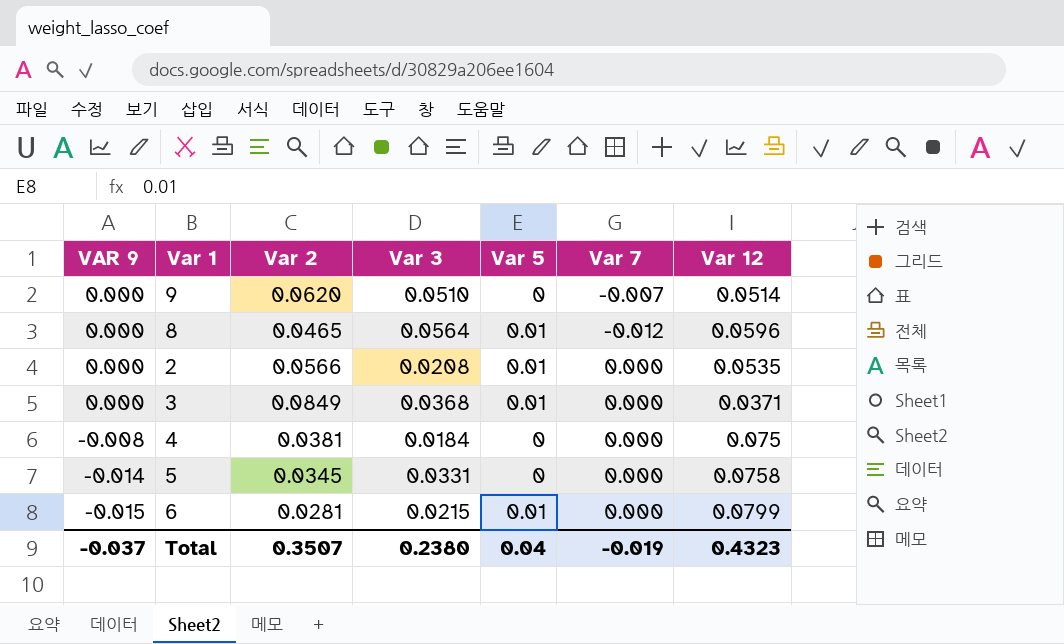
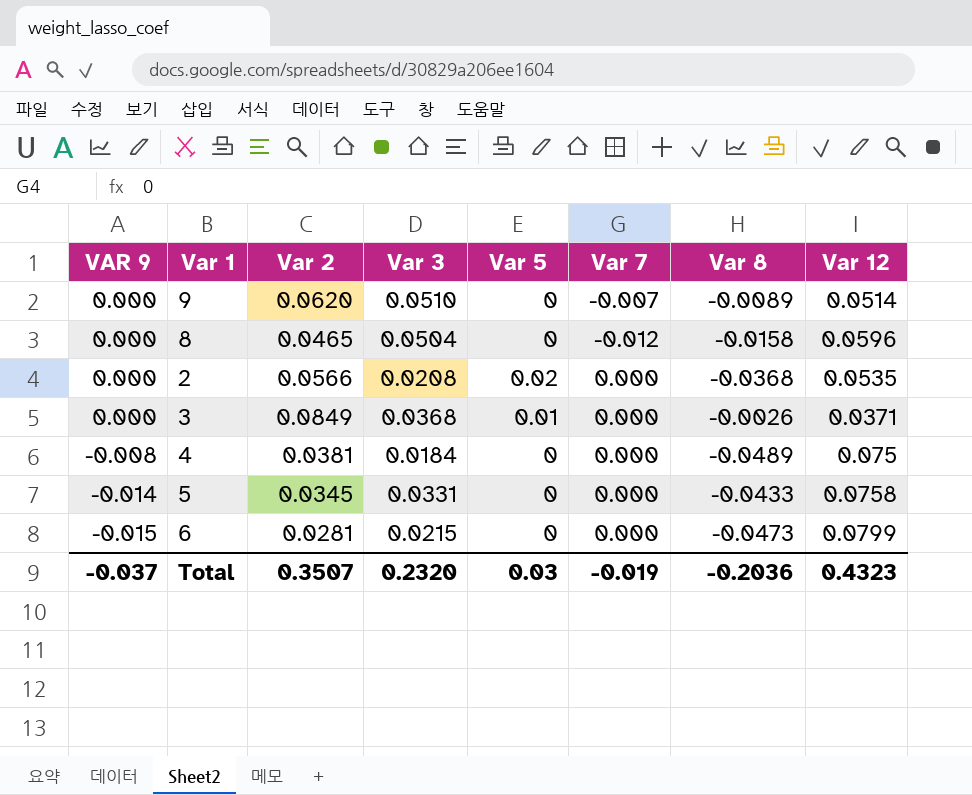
column Var 8 | position: none -> 7
8 | Var 3: 0.0564 -> 0.0504
8 | Var 5: 0.01 -> 0
2 | Var 5: 0.01 -> 0.02
6 | Var 5: 0.01 -> 0
Total | Var 3: 0.2380 -> 0.2320
Total | Var 5: 0.04 -> 0.03

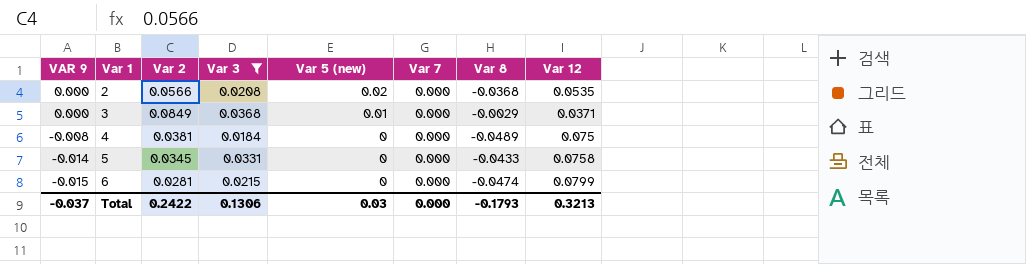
filter: none -> Var 3 <= 0.0368
column name: Var 5 -> Var 5 (new)
3 | Var 8: -0.0026 -> -0.0029
6 | Var 8: -0.0473 -> -0.0474
Total | Var 2: 0.3507 -> 0.2422
Total | Var 3: 0.2320 -> 0.1306
Total | Var 7: -0.019 -> 0.000
Total | Var 8: -0.2036 -> -0.1793
Total | Var 12: 0.4323 -> 0.3213

